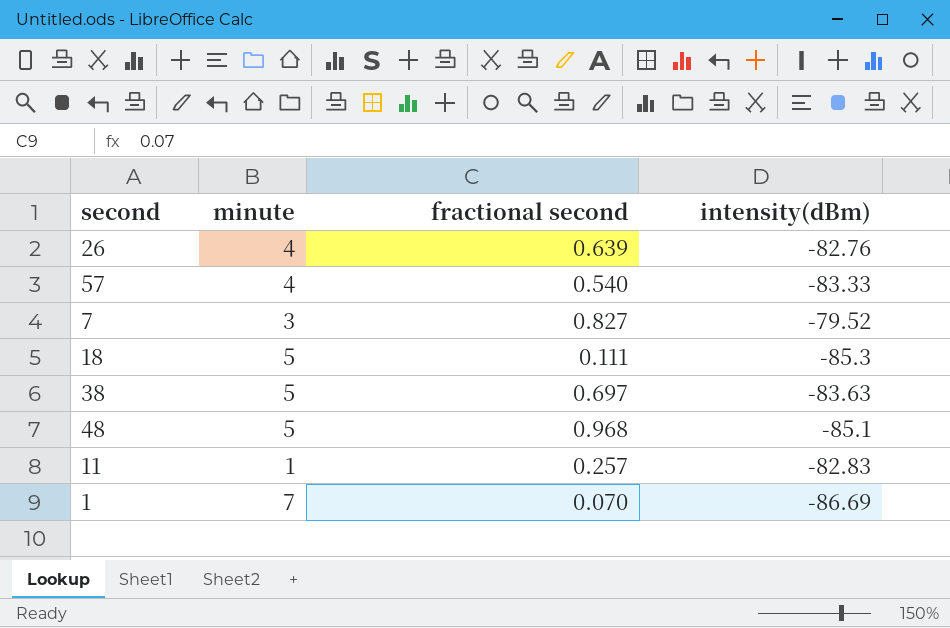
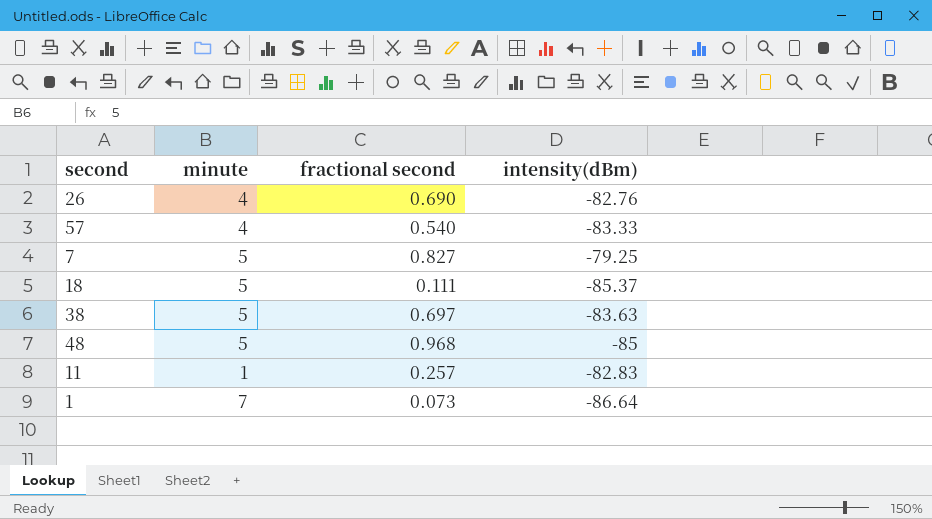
26 | fractional second: 0.639 -> 0.690
7 | minute: 3 -> 5
7 | intensity(dBm): -79.52 -> -79.25
18 | intensity(dBm): -85.3 -> -85.37
48 | intensity(dBm): -85.1 -> -85
1 | fractional second: 0.070 -> 0.073
1 | intensity(dBm): -86.69 -> -86.64

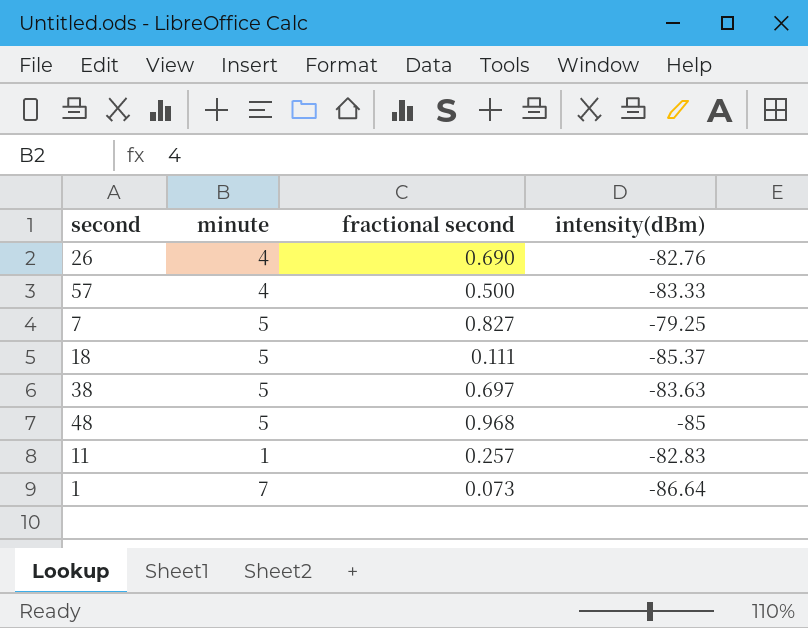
57 | fractional second: 0.540 -> 0.500

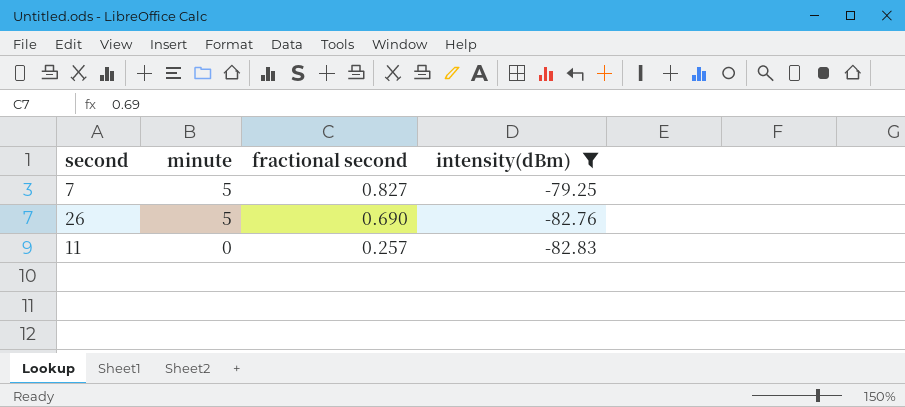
filter: none -> intensity(dBm) >= -82.83
row order: none -> minute descending
26 | minute: 4 -> 5
11 | minute: 1 -> 0

